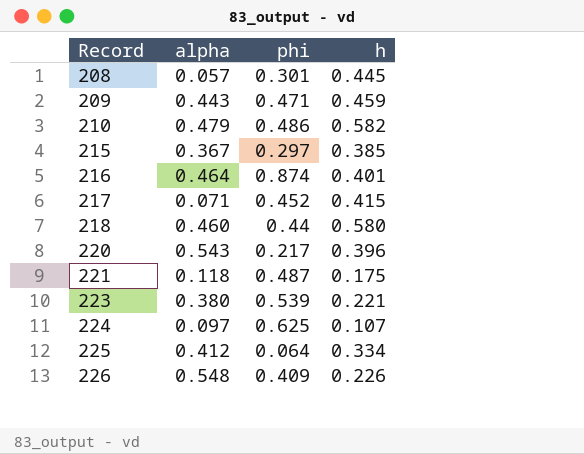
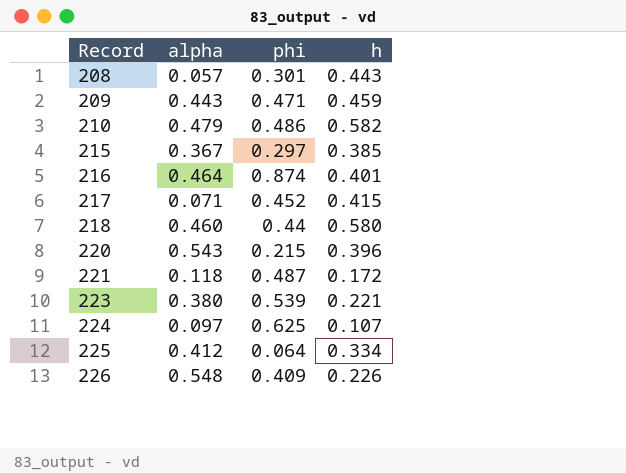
208 | h: 0.445 -> 0.443
220 | phi: 0.217 -> 0.215
221 | h: 0.175 -> 0.172

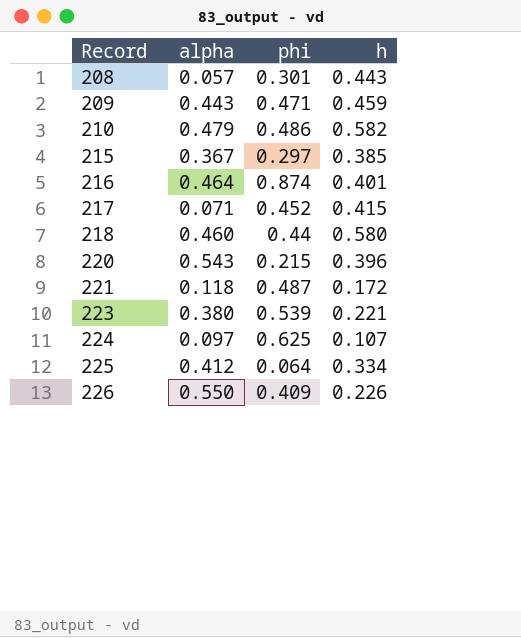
226 | alpha: 0.548 -> 0.550

